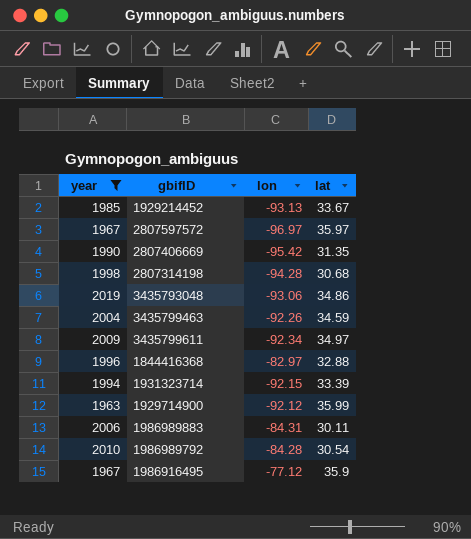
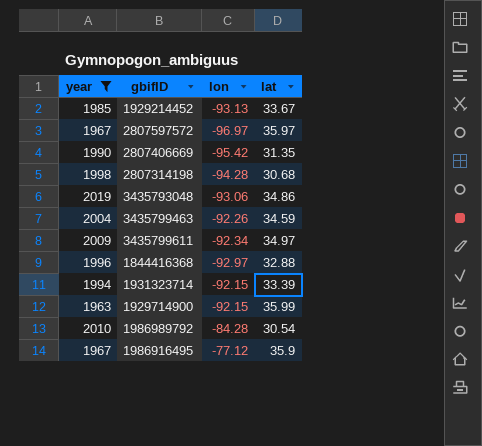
row 1986989883: 2006 | -84.31 | 30.11 -> none
1844416368 | lon: -82.97 -> -92.97
1929714900 | lon: -92.12 -> -92.15

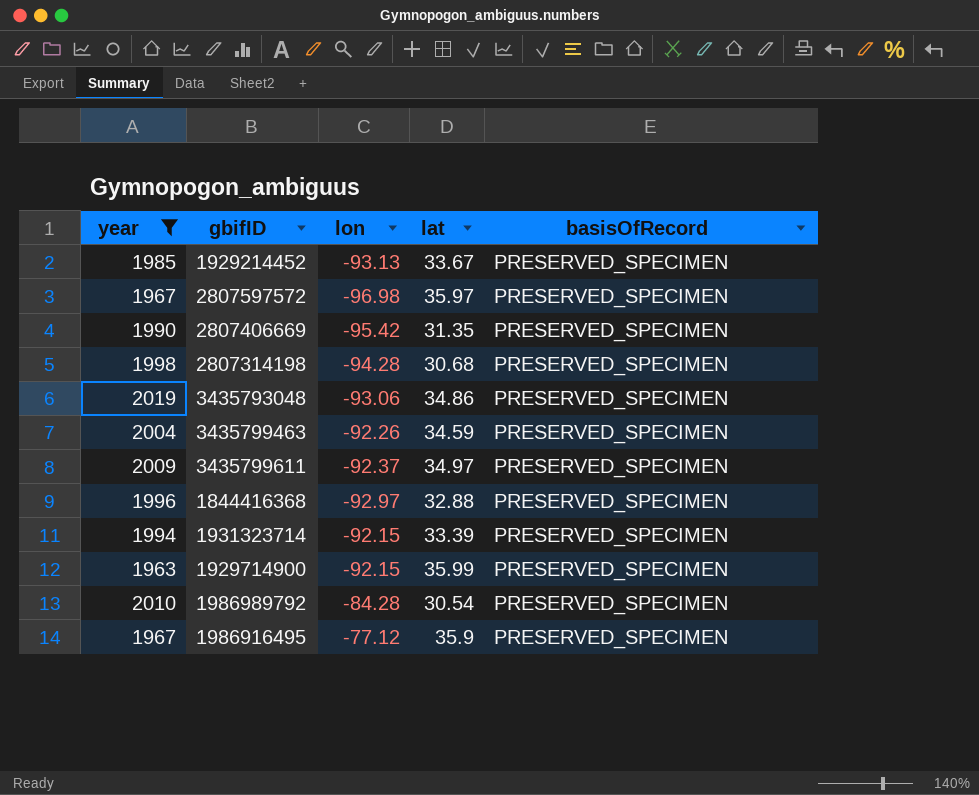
column basisOfRecord | position: none -> 5
2807597572 | lon: -96.97 -> -96.98
3435799611 | lon: -92.34 -> -92.37

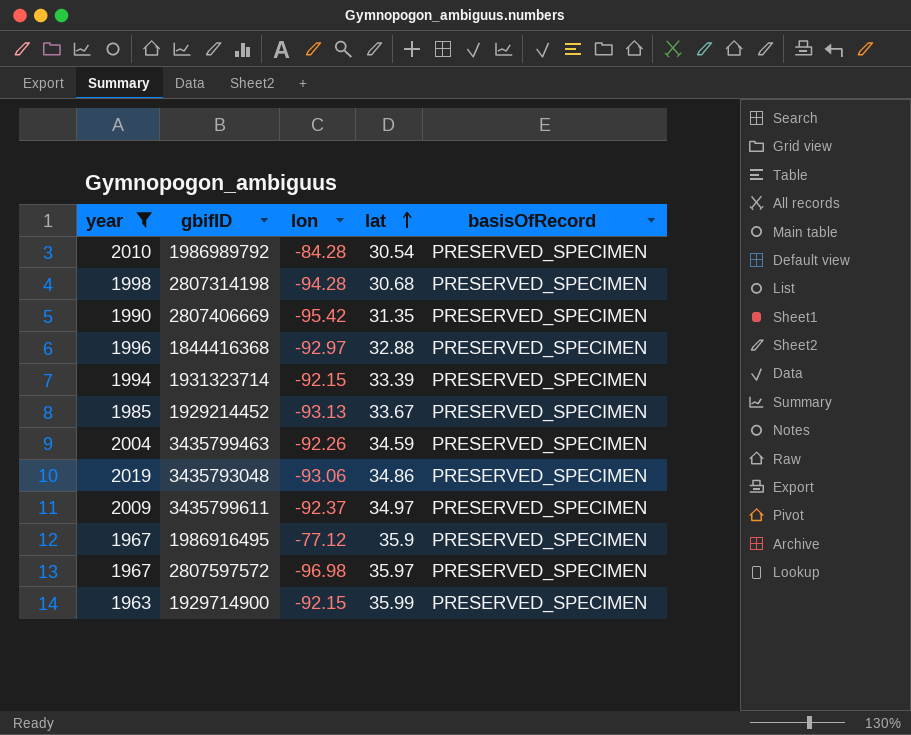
row order: none -> lat ascending

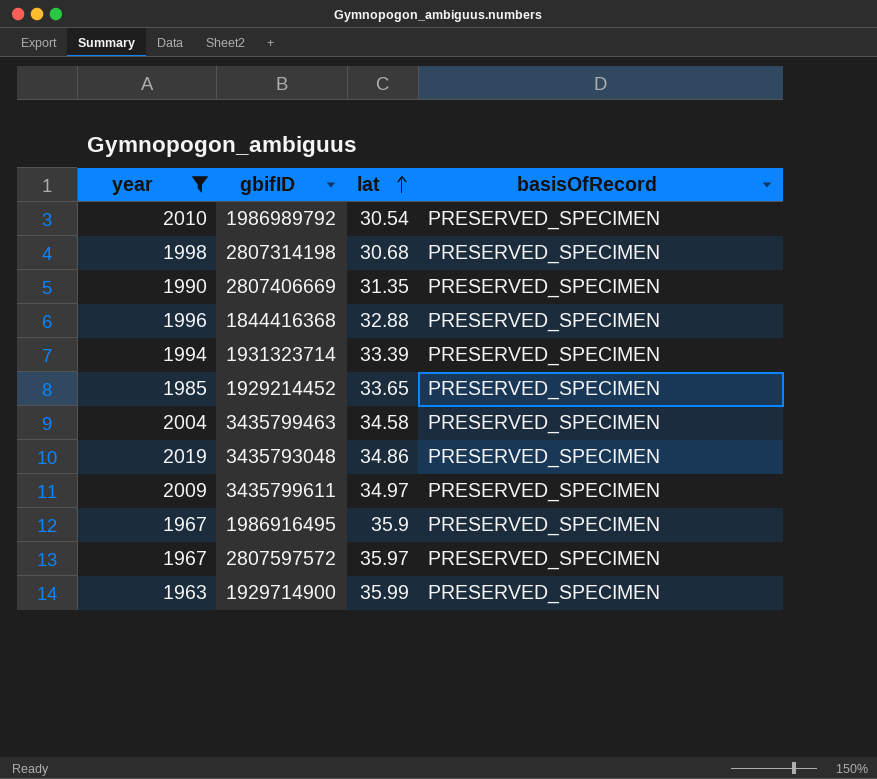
column lon | position: 3 -> none
1929214452 | lat: 33.67 -> 33.65
3435799463 | lat: 34.59 -> 34.58

